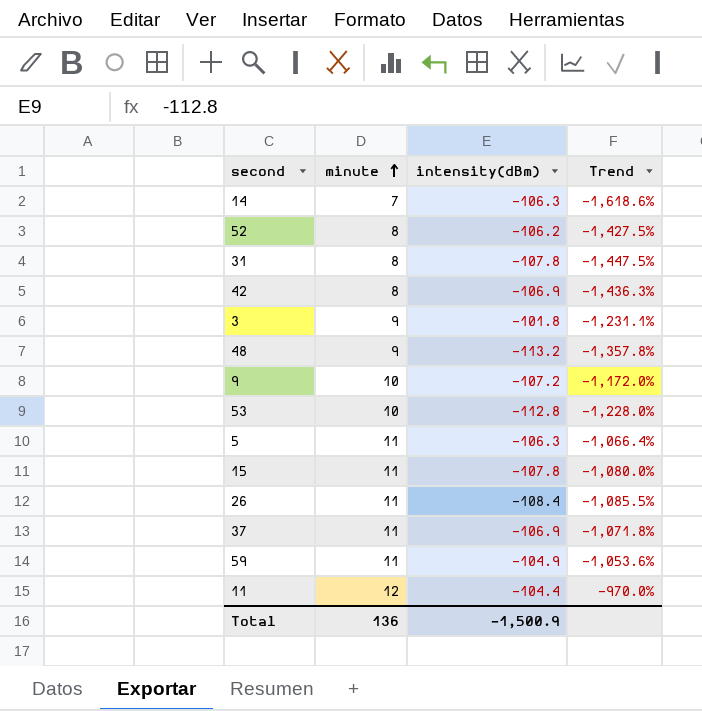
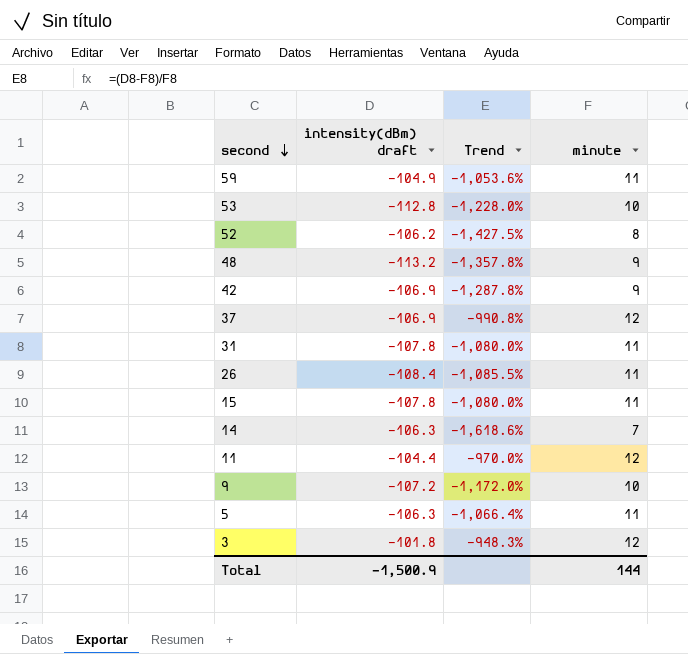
row order: minute ascending -> second descending
column name: intensity(dBm) -> intensity(dBm) draft
column minute | position: 2 -> 4
42 | Trend: -1,436.3% -> -1,287.8%
42 | minute: 8 -> 9
37 | Trend: -1,071.8% -> -990.8%
37 | minute: 11 -> 12
31 | Trend: -1,447.5% -> -1,080.0%
31 | minute: 8 -> 11
3 | Trend: -1,231.1% -> -948.3%
3 | minute: 9 -> 12
Total | minute: 136 -> 144

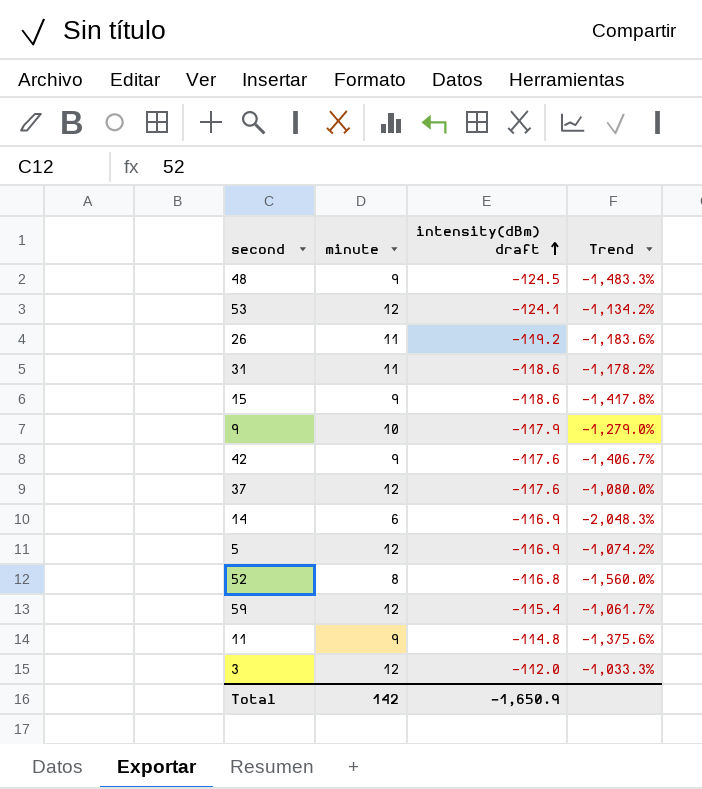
row order: second descending -> intensity(dBm) draft ascending
column minute | position: 4 -> 2
48 | intensity(dBm) draft: -113.2 -> -124.5
48 | Trend: -1,357.8% -> -1,483.3%
53 | minute: 10 -> 12
53 | intensity(dBm) draft: -112.8 -> -124.1
53 | Trend: -1,228.0% -> -1,134.2%
26 | intensity(dBm) draft: -108.4 -> -119.2
26 | Trend: -1,085.5% -> -1,183.6%
31 | intensity(dBm) draft: -107.8 -> -118.6
31 | Trend: -1,080.0% -> -1,178.2%
15 | minute: 11 -> 9
15 | intensity(dBm) draft: -107.8 -> -118.6
15 | Trend: -1,080.0% -> -1,417.8%
9 | intensity(dBm) draft: -107.2 -> -117.9
9 | Trend: -1,172.0% -> -1,279.0%
42 | intensity(dBm) draft: -106.9 -> -117.6
42 | Trend: -1,287.8% -> -1,406.7%
37 | intensity(dBm) draft: -106.9 -> -117.6
37 | Trend: -990.8% -> -1,080.0%
14 | minute: 7 -> 6
14 | intensity(dBm) draft: -106.3 -> -116.9
14 | Trend: -1,618.6% -> -2,048.3%
5 | minute: 11 -> 12
5 | intensity(dBm) draft: -106.3 -> -116.9
5 | Trend: -1,066.4% -> -1,074.2%
52 | intensity(dBm) draft: -106.2 -> -116.8
52 | Trend: -1,427.5% -> -1,560.0%
59 | minute: 11 -> 12
59 | intensity(dBm) draft: -104.9 -> -115.4
59 | Trend: -1,053.6% -> -1,061.7%
11 | minute: 12 -> 9
11 | intensity(dBm) draft: -104.4 -> -114.8
11 | Trend: -970.0% -> -1,375.6%
3 | intensity(dBm) draft: -101.8 -> -112.0
3 | Trend: -948.3% -> -1,033.3%
Total | minute: 144 -> 142
Total | intensity(dBm) draft: -1,500.9 -> -1,650.9

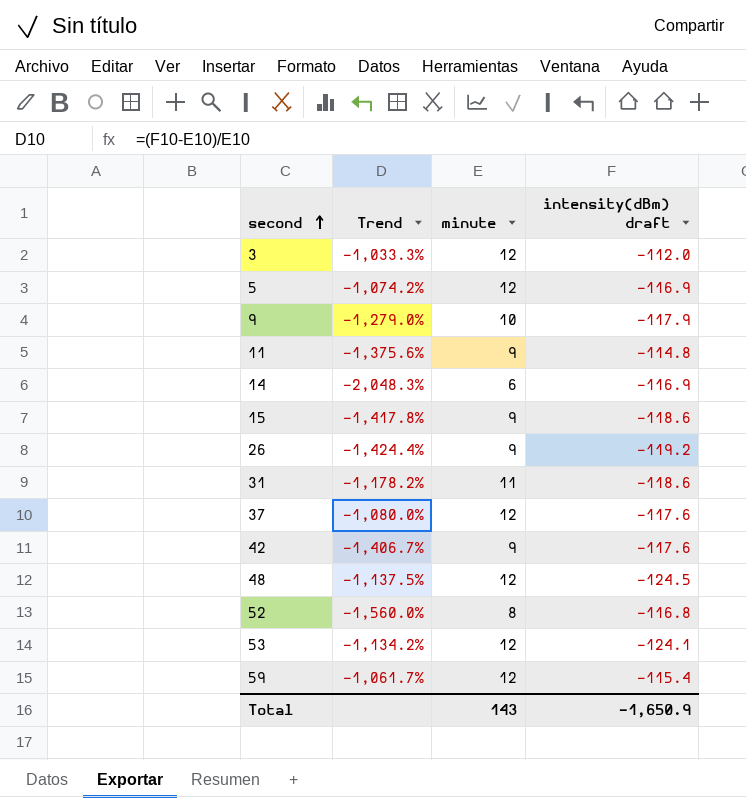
row order: intensity(dBm) draft ascending -> second ascending
column Trend | position: 4 -> 2
26 | Trend: -1,183.6% -> -1,424.4%
26 | minute: 11 -> 9
48 | Trend: -1,483.3% -> -1,137.5%
48 | minute: 9 -> 12
Total | minute: 142 -> 143

